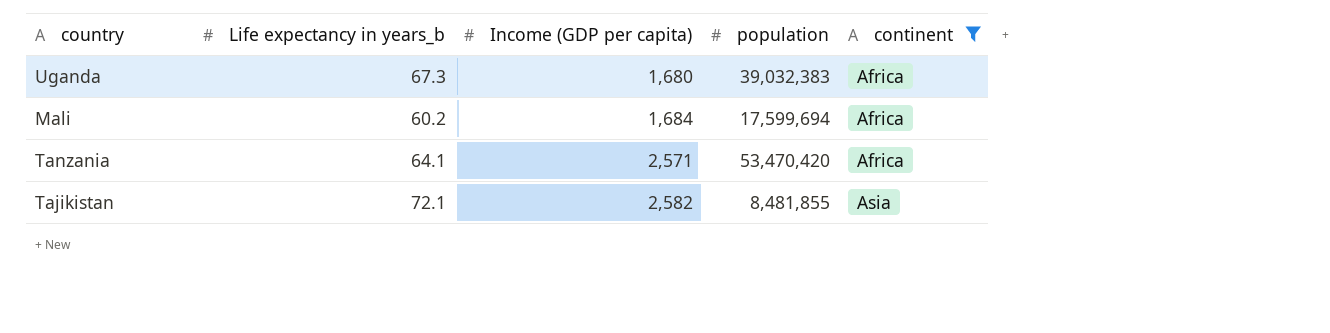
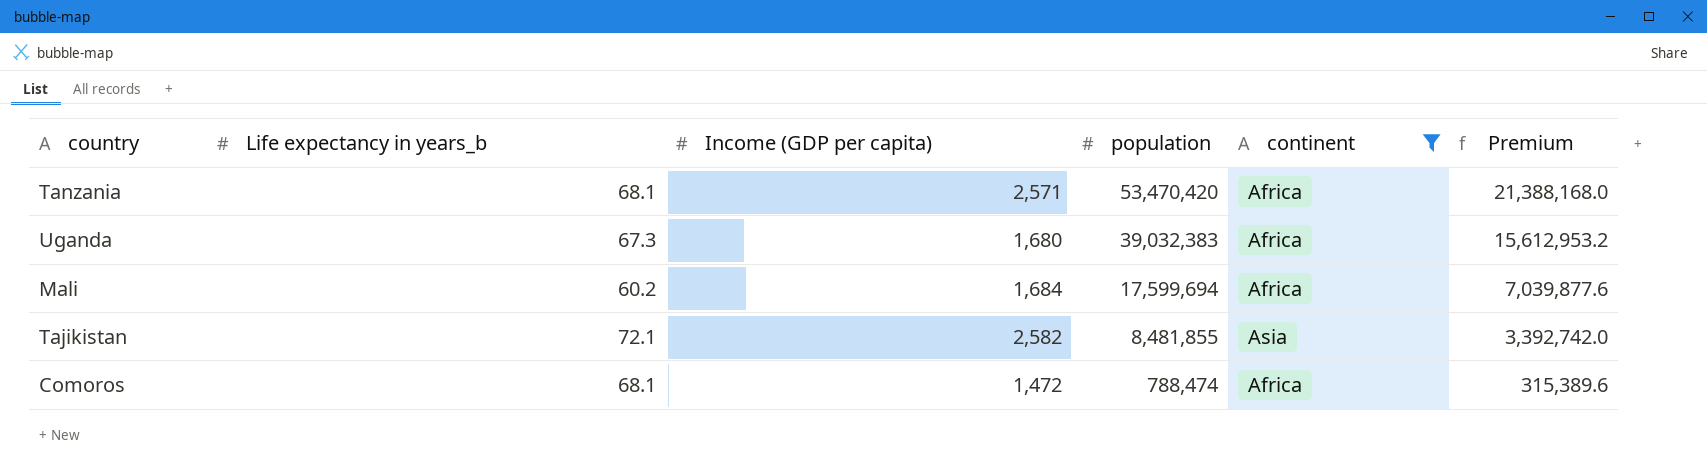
row order: Income (GDP per capita) ascending -> population descending
column Premium | formula: none -> [population] * 0.4
Tanzania | Life expectancy in years_b: 64.1 -> 68.1
row Comoros: none -> 68.1 | 1,472 | 788,474 | Africa | 315,389.6

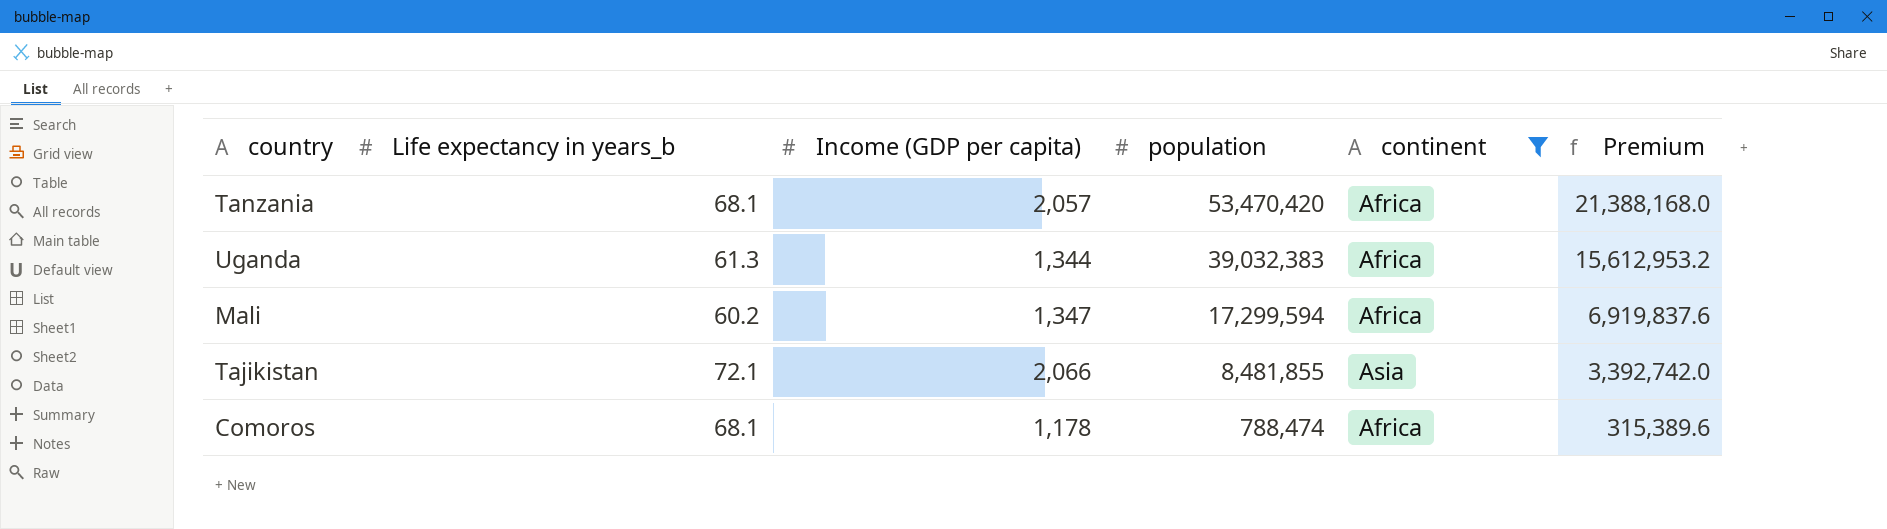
Tanzania | Income (GDP per capita): 2,571 -> 2,057
Uganda | Life expectancy in years_b: 67.3 -> 61.3
Uganda | Income (GDP per capita): 1,680 -> 1,344
Mali | Income (GDP per capita): 1,684 -> 1,347
Mali | population: 17,599,694 -> 17,299,594
Mali | Premium: 7,039,877.6 -> 6,919,837.6
Tajikistan | Income (GDP per capita): 2,582 -> 2,066
Comoros | Income (GDP per capita): 1,472 -> 1,178

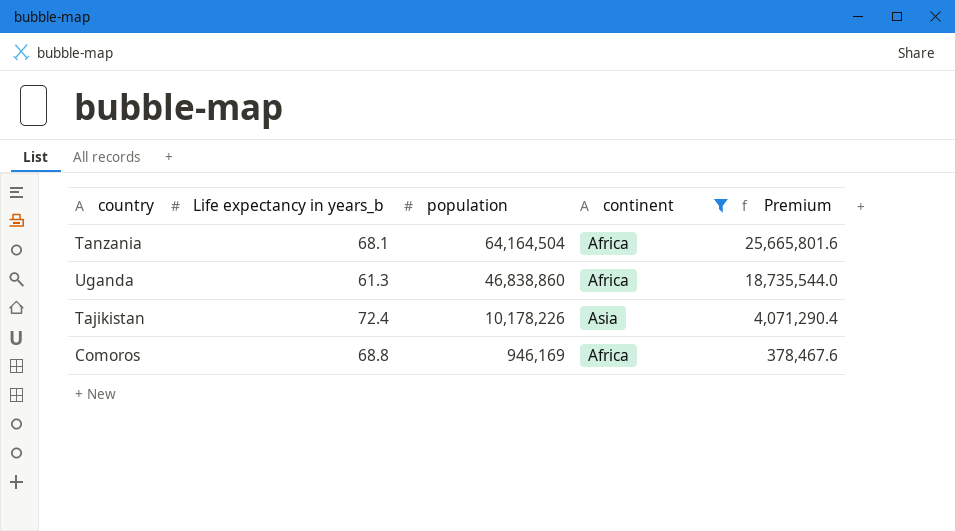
column Income (GDP per capita) | position: 3 -> none
row Mali: 60.2 | 1,347 | 17,299,594 | Africa | 6,919,837.6 -> none
Tanzania | population: 53,470,420 -> 64,164,504
Tanzania | Premium: 21,388,168.0 -> 25,665,801.6
Uganda | population: 39,032,383 -> 46,838,860
Uganda | Premium: 15,612,953.2 -> 18,735,544.0
Tajikistan | Life expectancy in years_b: 72.1 -> 72.4
Tajikistan | population: 8,481,855 -> 10,178,226
Tajikistan | Premium: 3,392,742.0 -> 4,071,290.4
Comoros | Life expectancy in years_b: 68.1 -> 68.8
Comoros | population: 788,474 -> 946,169
Comoros | Premium: 315,389.6 -> 378,467.6

